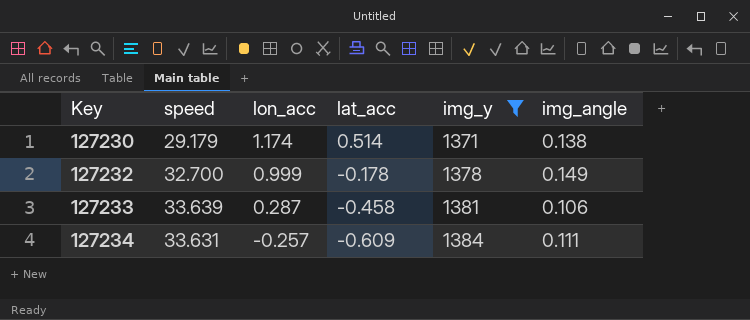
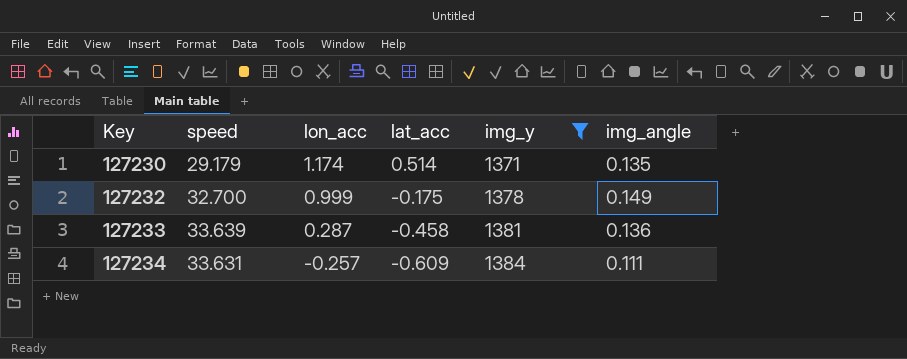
127230 | img_angle: 0.138 -> 0.135
127232 | lat_acc: -0.178 -> -0.175
127233 | img_angle: 0.106 -> 0.136

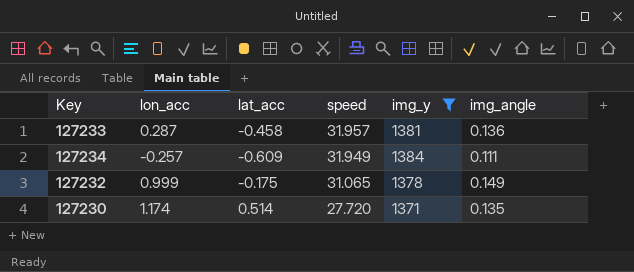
row order: Key ascending -> speed descending
column speed | position: 2 -> 4
127233 | speed: 33.639 -> 31.957
127234 | speed: 33.631 -> 31.949
127232 | speed: 32.700 -> 31.065
127230 | speed: 29.179 -> 27.720

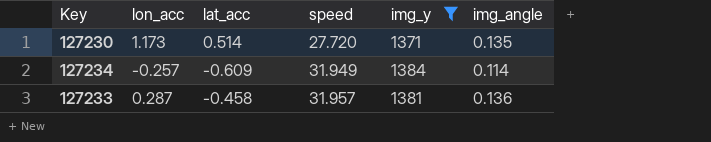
row order: speed descending -> speed ascending
row 127232: 0.999 | -0.175 | 31.065 | 1378 | 0.149 -> none
127230 | lon_acc: 1.174 -> 1.173
127234 | img_angle: 0.111 -> 0.114

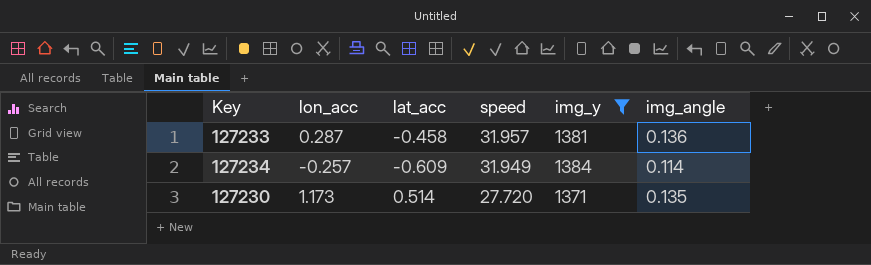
row order: speed ascending -> speed descending

